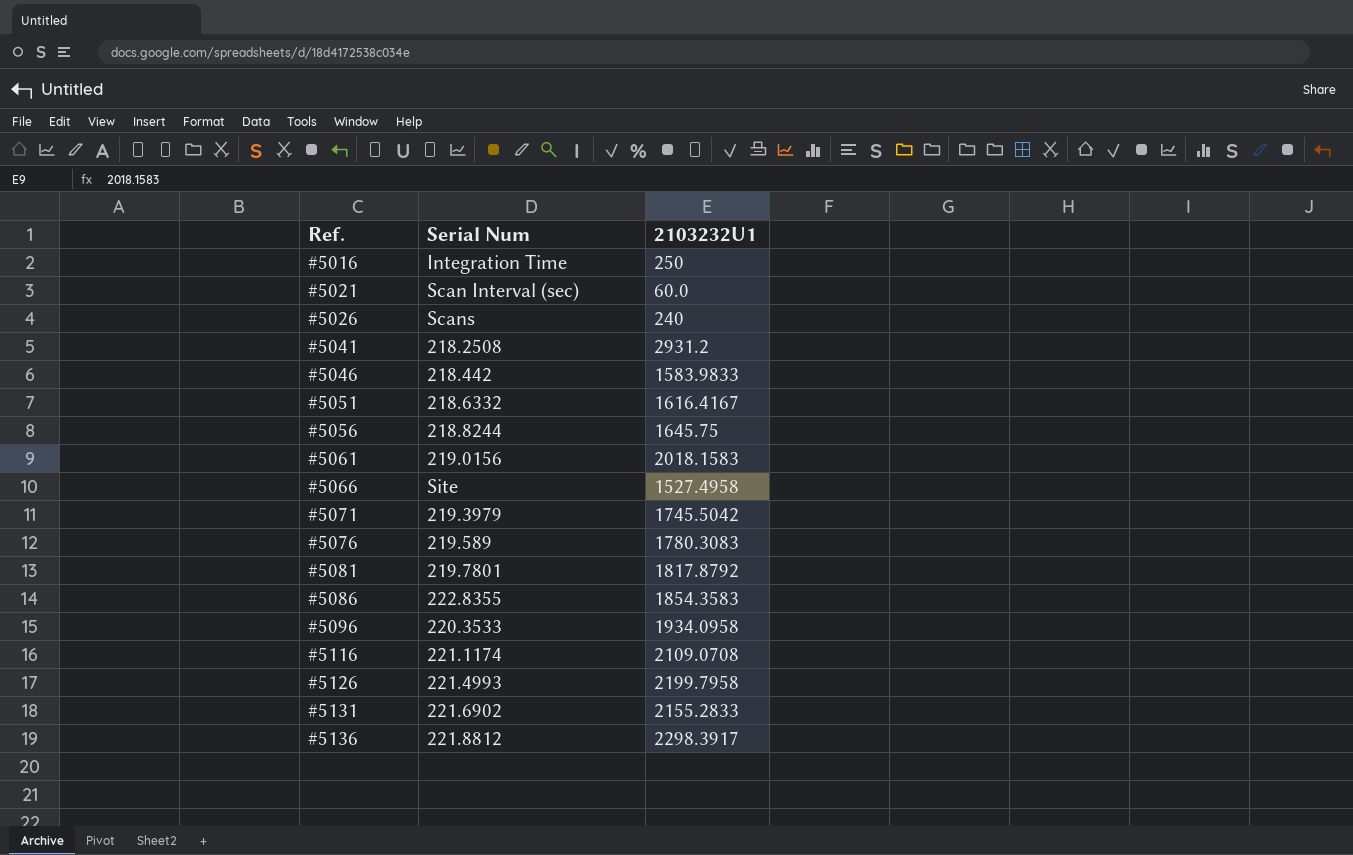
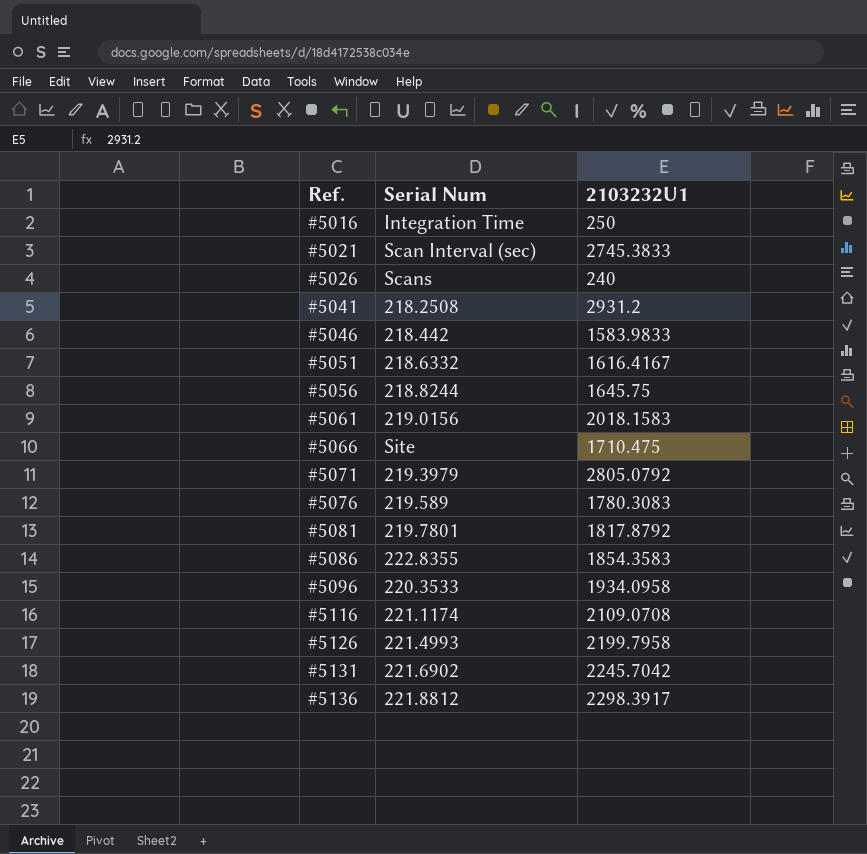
#5021 | 2103232U1: 60.0 -> 2745.3833
#5066 | 2103232U1: 1527.4958 -> 1710.475
#5071 | 2103232U1: 1745.5042 -> 2805.0792
#5131 | 2103232U1: 2155.2833 -> 2245.7042

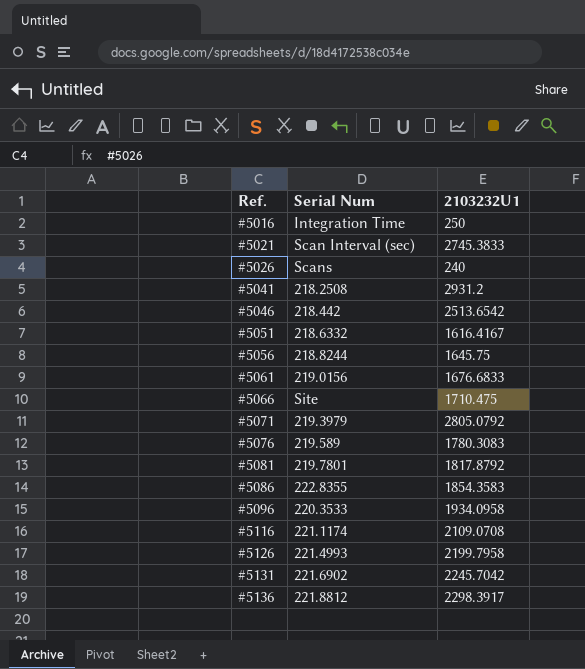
#5046 | 2103232U1: 1583.9833 -> 2513.6542
#5061 | 2103232U1: 2018.1583 -> 1676.6833

